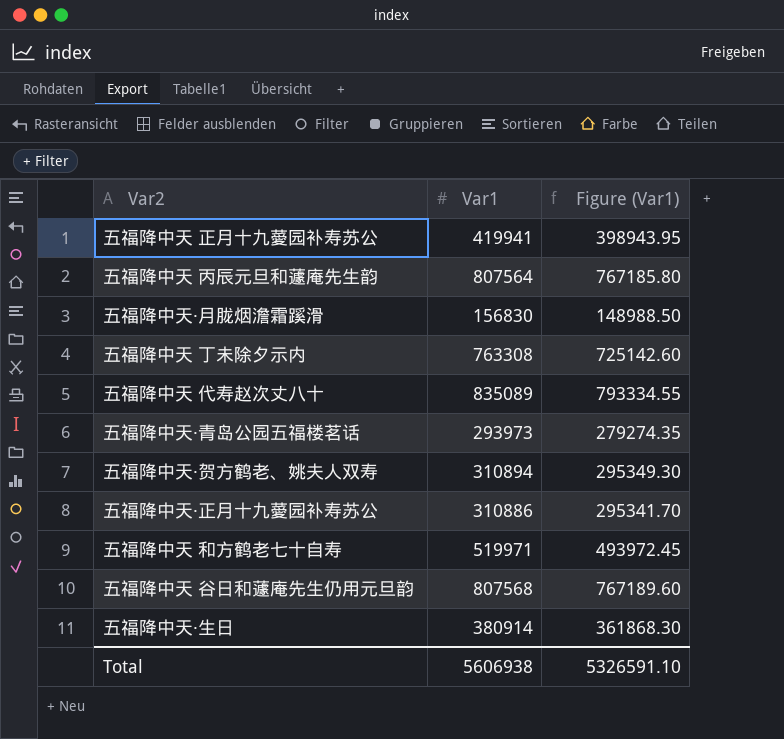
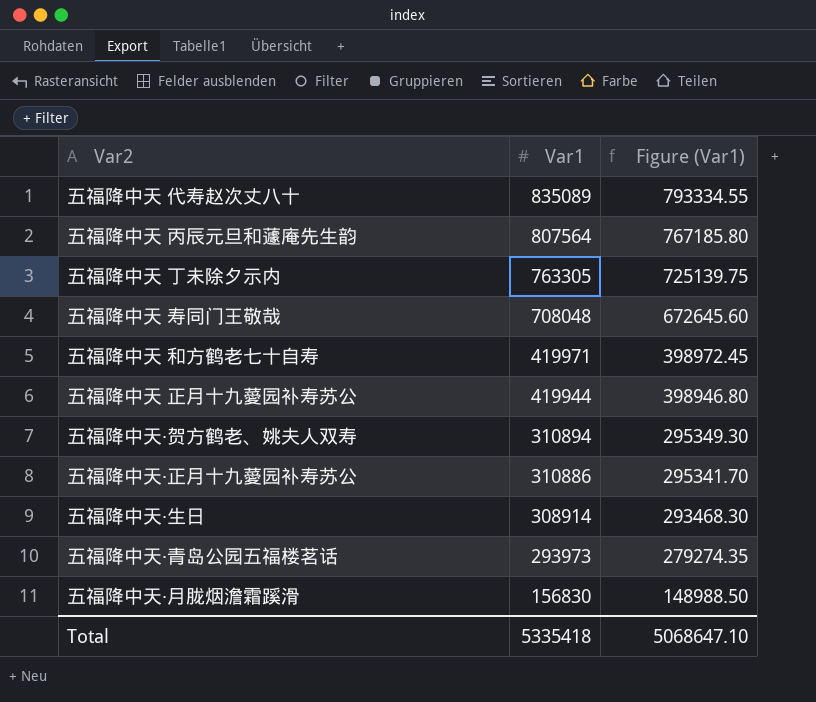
row order: none -> Var1 descending
row 五福降中天 谷日和蘧庵先生仍用元旦韵: 807568 | 767189.60 -> none
五福降中天 丁未除夕示内 | Var1: 763308 -> 763305
五福降中天 丁未除夕示内 | Figure (Var1): 725142.60 -> 725139.75
row 五福降中天 寿同门王敬哉: none -> 708048 | 672645.60
五福降中天 和方鹤老七十自寿 | Var1: 519971 -> 419971
五福降中天 和方鹤老七十自寿 | Figure (Var1): 493972.45 -> 398972.45
五福降中天 正月十九薆园补寿苏公 | Var1: 419941 -> 419944
五福降中天 正月十九薆园补寿苏公 | Figure (Var1): 398943.95 -> 398946.80
五福降中天·生日 | Var1: 380914 -> 308914
五福降中天·生日 | Figure (Var1): 361868.30 -> 293468.30
Total | Var1: 5606938 -> 5335418
Total | Figure (Var1): 5326591.10 -> 5068647.10

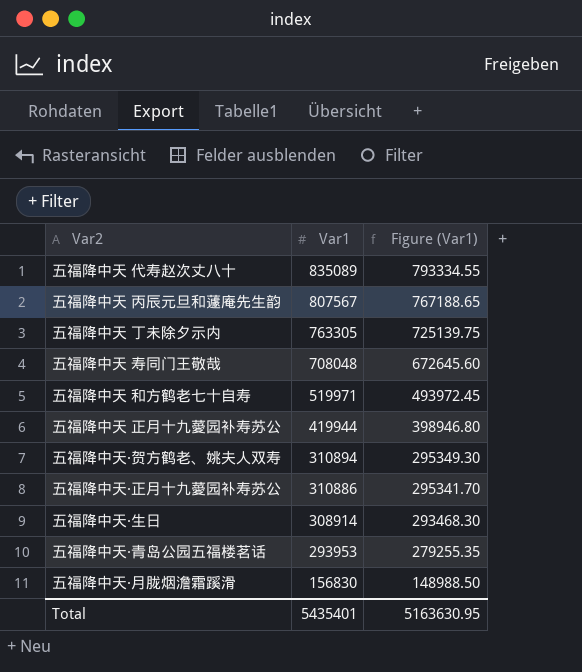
五福降中天 丙辰元旦和蘧庵先生韵 | Var1: 807564 -> 807567
五福降中天 丙辰元旦和蘧庵先生韵 | Figure (Var1): 767185.80 -> 767188.65
五福降中天 和方鹤老七十自寿 | Var1: 419971 -> 519971
五福降中天 和方鹤老七十自寿 | Figure (Var1): 398972.45 -> 493972.45
五福降中天·青岛公园五福楼茗话 | Var1: 293973 -> 293953
五福降中天·青岛公园五福楼茗话 | Figure (Var1): 279274.35 -> 279255.35
Total | Var1: 5335418 -> 5435401
Total | Figure (Var1): 5068647.10 -> 5163630.95

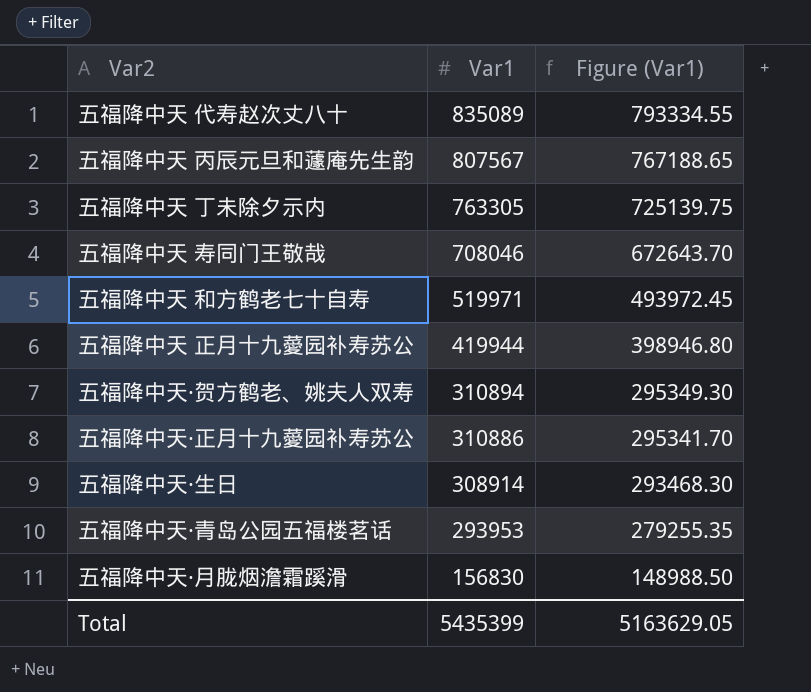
五福降中天 寿同门王敬哉 | Var1: 708048 -> 708046
五福降中天 寿同门王敬哉 | Figure (Var1): 672645.60 -> 672643.70
Total | Var1: 5435401 -> 5435399
Total | Figure (Var1): 5163630.95 -> 5163629.05

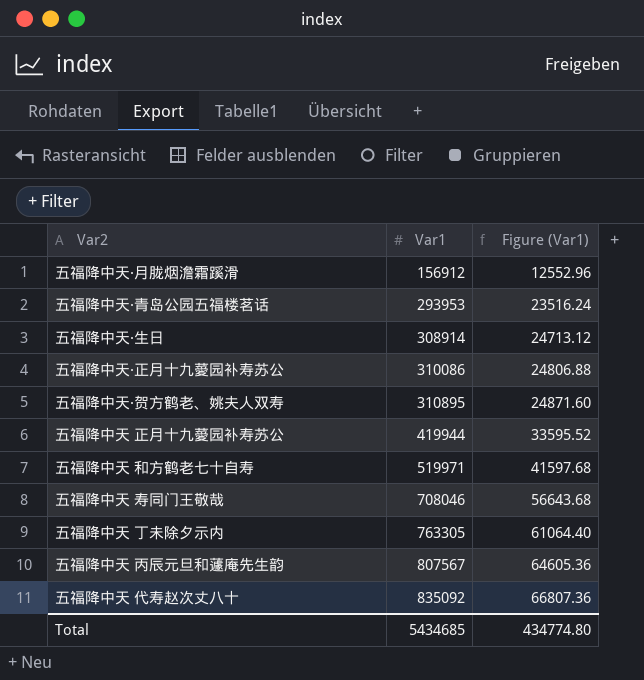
row order: Var1 descending -> Var1 ascending
column Figure (Var1) | formula: [Var1] * 0.95 -> [Var1] * 0.08
五福降中天·月胧烟澹霜蹊滑 | Var1: 156830 -> 156912
五福降中天·正月十九薆园补寿苏公 | Var1: 310886 -> 310086
五福降中天·贺方鹤老、姚夫人双寿 | Var1: 310894 -> 310895
五福降中天 代寿赵次丈八十 | Var1: 835089 -> 835092
Total | Var1: 5435399 -> 5434685
Total | Figure (Var1): 5163629.05 -> 434774.80

